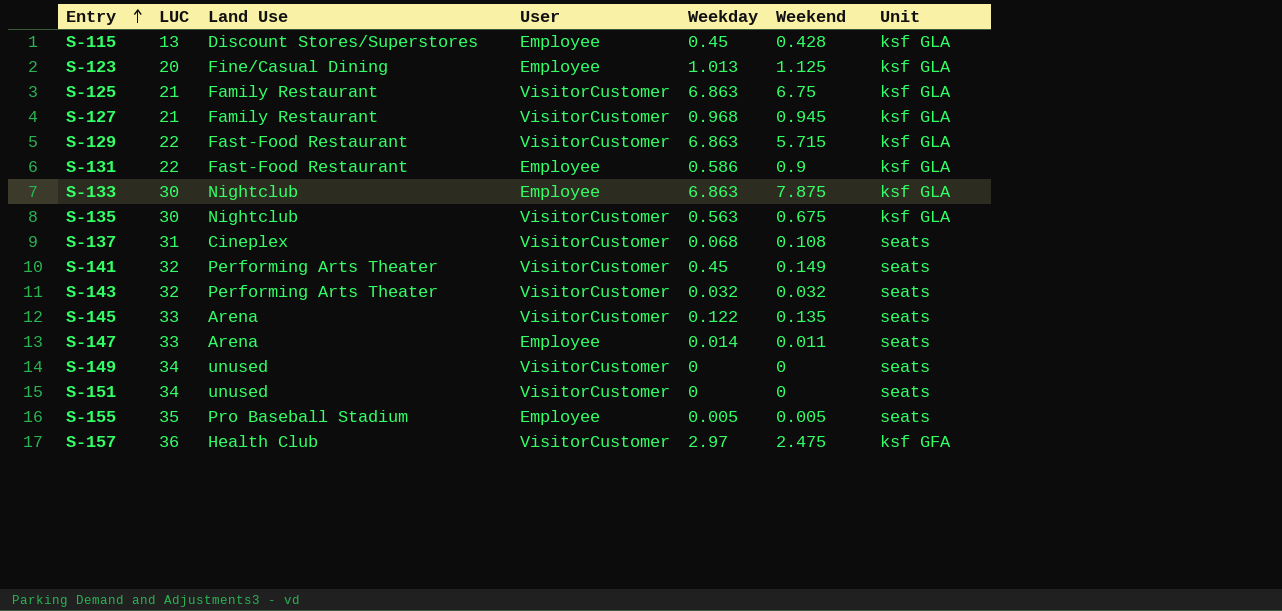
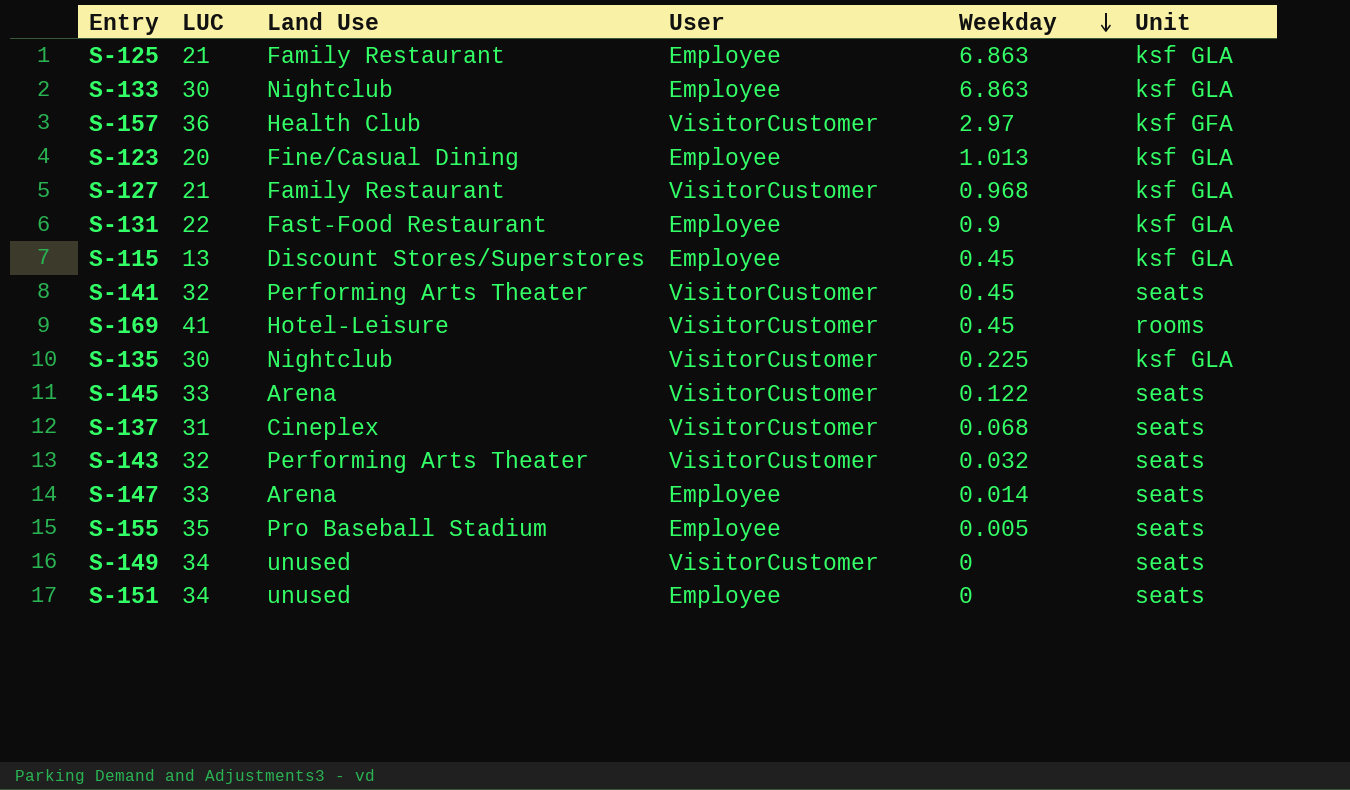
row order: Entry ascending -> Weekday descending
column Weekend | position: 6 -> none
row S-129: 22 | Fast-Food Restaurant | VisitorCustomer | 6.863 | 5.715 | ksf GLA -> none
S-125 | User: VisitorCustomer -> Employee
S-131 | Weekday: 0.586 -> 0.9
row S-169: none -> 41 | Hotel-Leisure | VisitorCustomer | 0.45 | rooms
S-135 | Weekday: 0.563 -> 0.225
S-151 | User: VisitorCustomer -> Employee

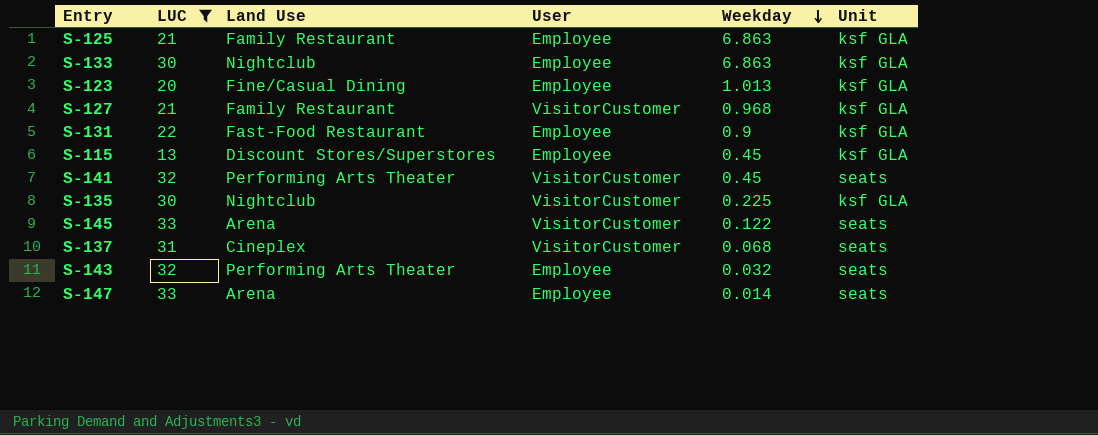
filter: none -> LUC <= 33
S-143 | User: VisitorCustomer -> Employee

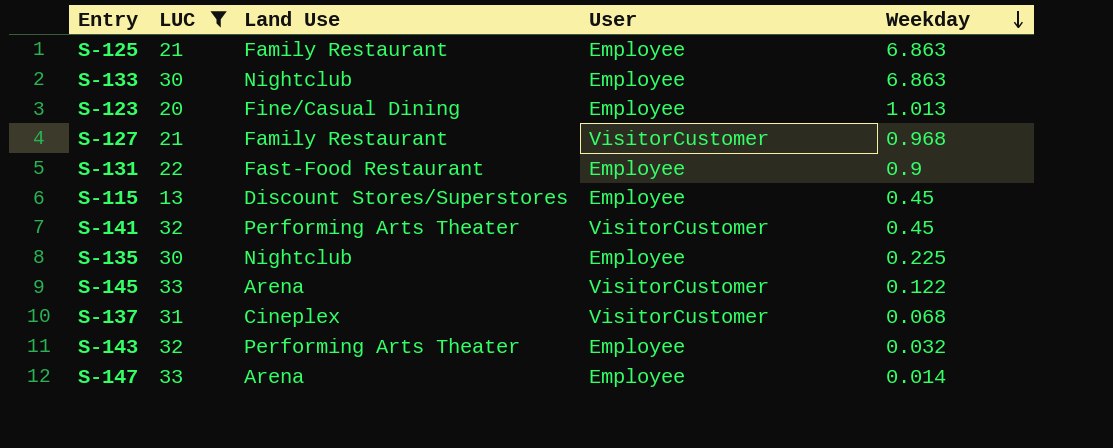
column Unit | position: 6 -> none
S-135 | User: VisitorCustomer -> Employee

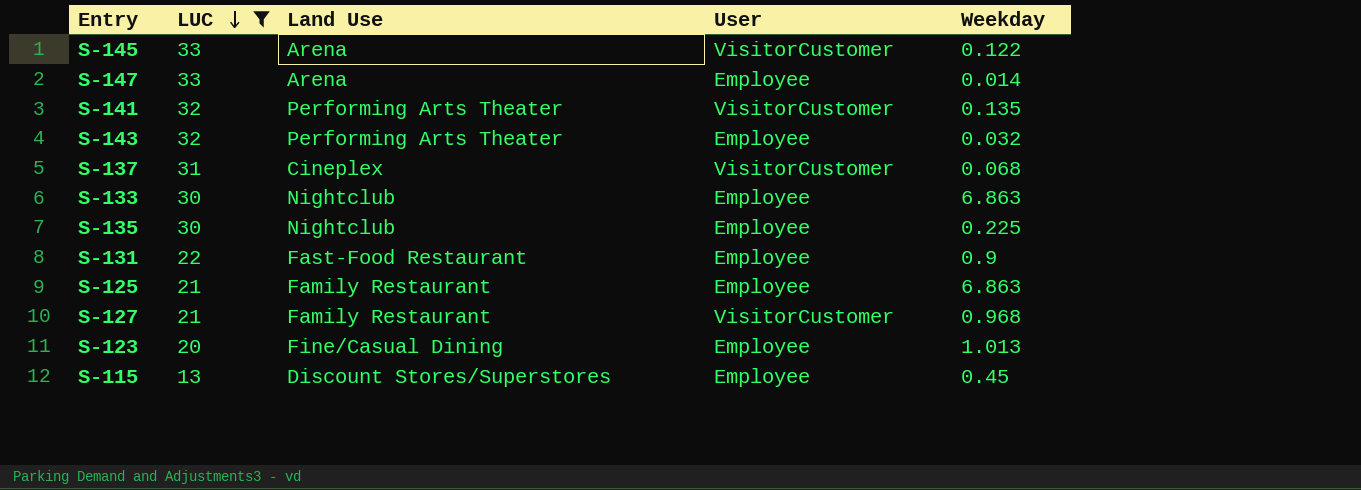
row order: Weekday descending -> LUC descending
S-141 | Weekday: 0.45 -> 0.135

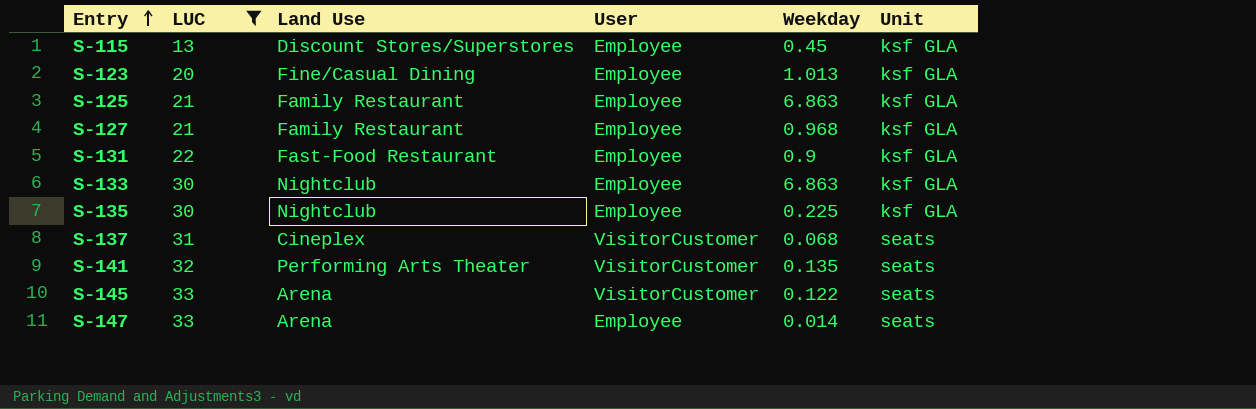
row order: LUC descending -> Entry ascending
column Unit | position: none -> 6
row S-143: 32 | Performing Arts Theater | Employee | 0.032 -> none
S-127 | User: VisitorCustomer -> Employee

